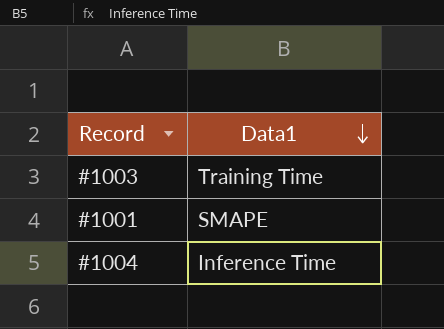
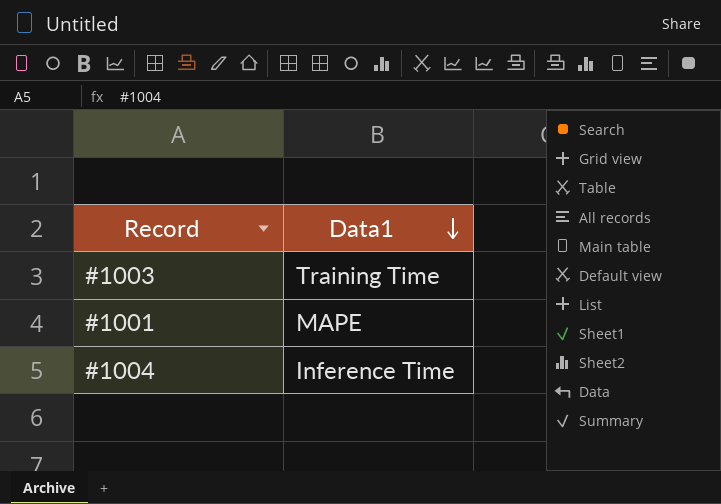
#1001 | Data1: SMAPE -> MAPE

